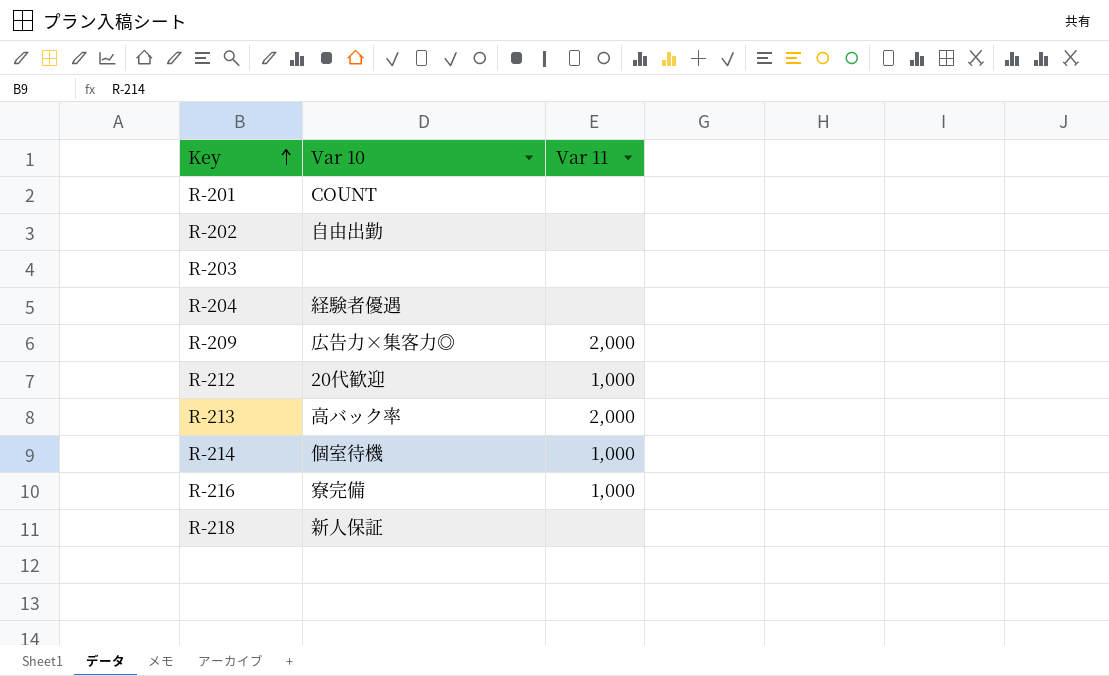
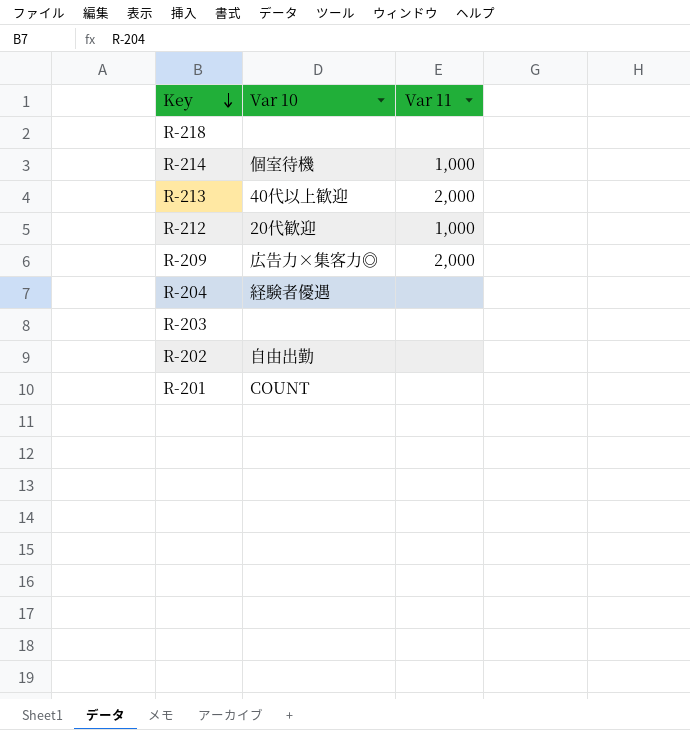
row order: Key ascending -> Key descending
row R-216: 寮完備 | 1,000 -> none
R-218 | Var 10: 新人保証 -> none
R-213 | Var 10: 高バック率 -> 40代以上歓迎

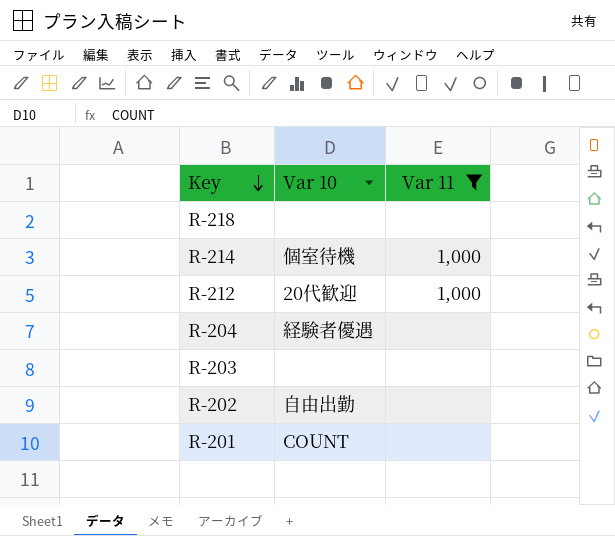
filter: none -> Var 11 != 2,000

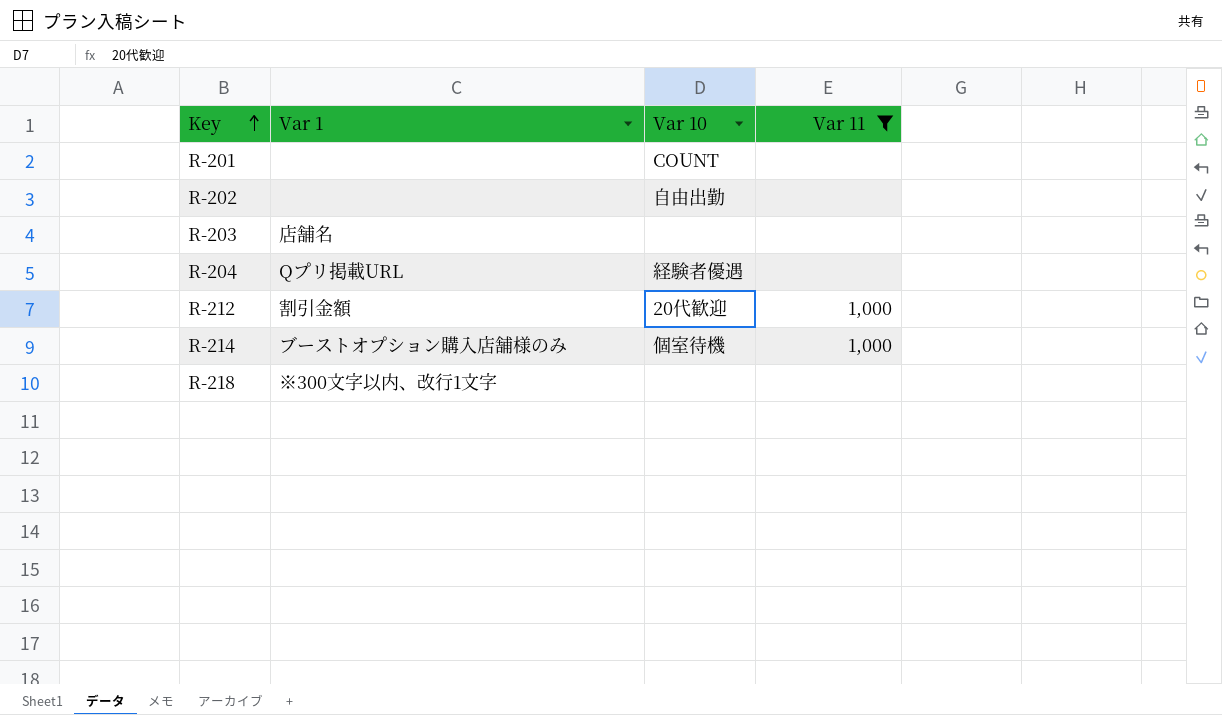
row order: Key descending -> Key ascending
column Var 1 | position: none -> 2

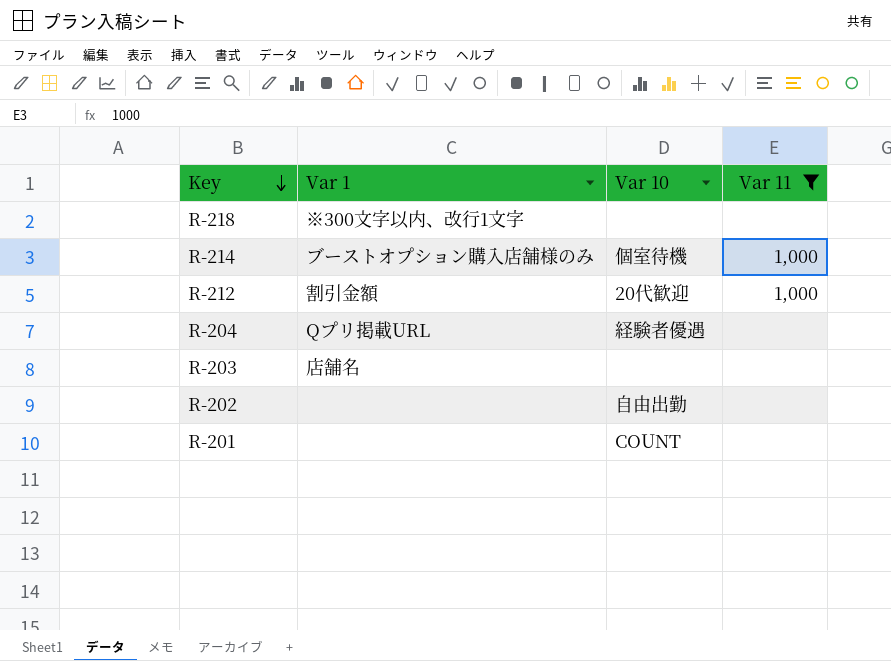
row order: Key ascending -> Key descending

